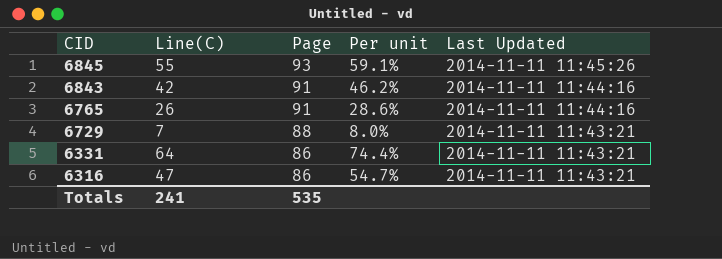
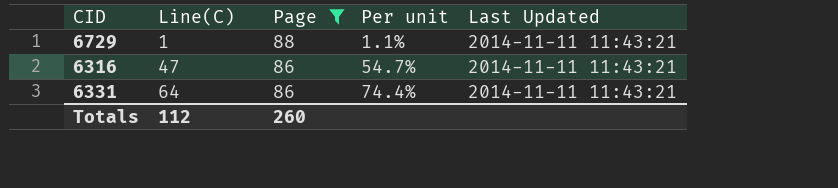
filter: none -> Page <= 88
row order: CID descending -> Line(C) ascending
6729 | Line(C): 7 -> 1
6729 | Per unit: 8.0% -> 1.1%
Totals | Line(C): 241 -> 112
Totals | Page: 535 -> 260

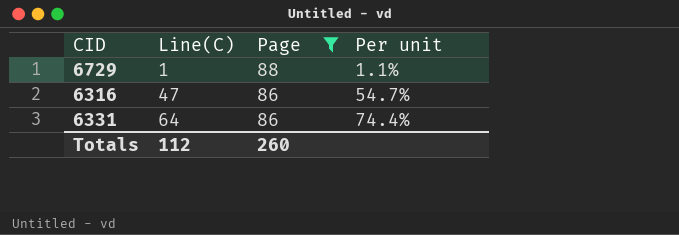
column Last Updated | position: 5 -> none

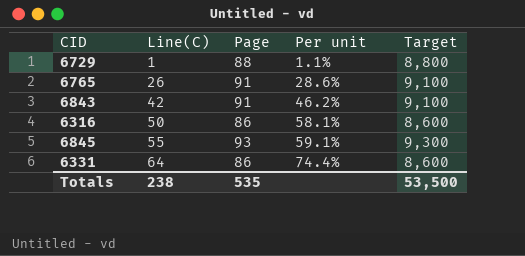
filter: Page <= 88 -> none
column Target | formula: none -> [Page] * 100
6316 | Line(C): 47 -> 50
6316 | Per unit: 54.7% -> 58.1%
Totals | Line(C): 112 -> 238
Totals | Page: 260 -> 535

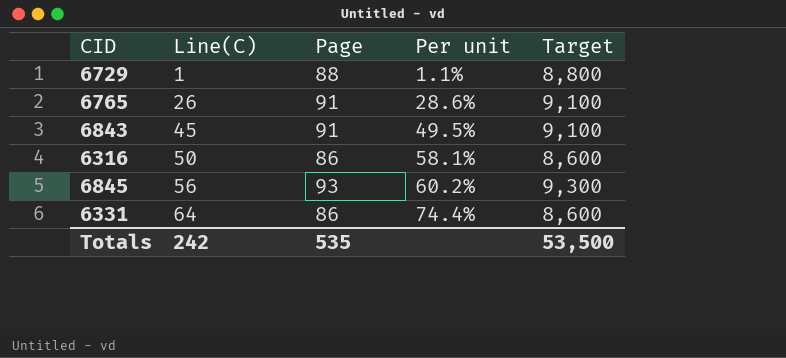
6843 | Line(C): 42 -> 45
6843 | Per unit: 46.2% -> 49.5%
6845 | Line(C): 55 -> 56
6845 | Per unit: 59.1% -> 60.2%
Totals | Line(C): 238 -> 242

